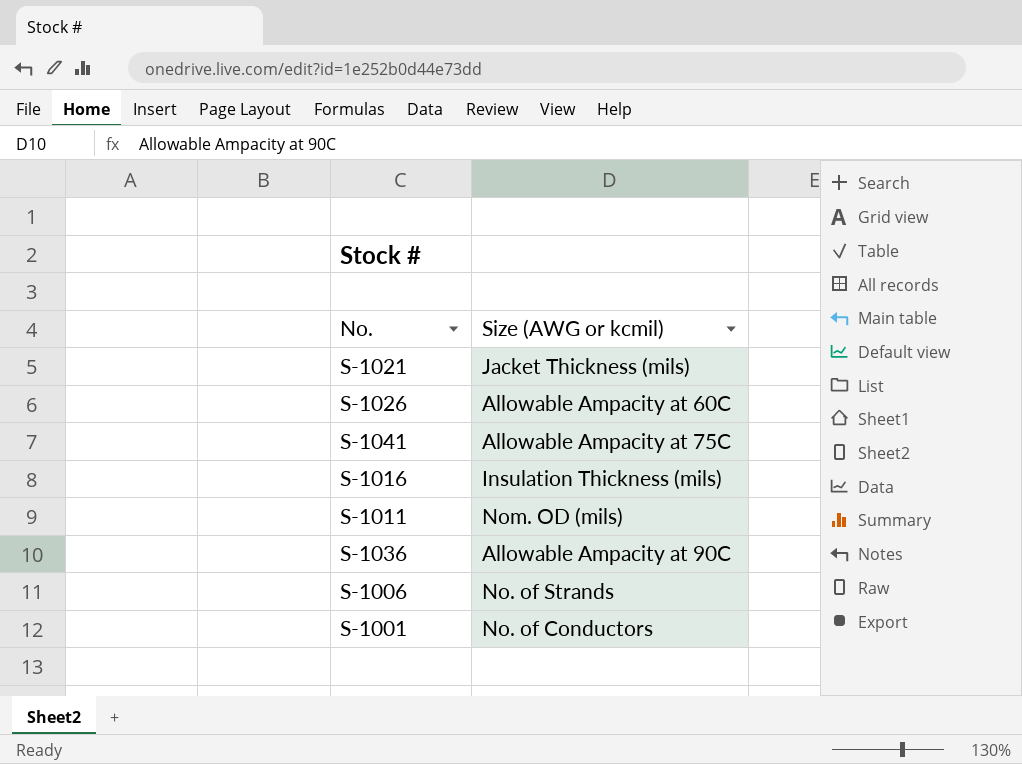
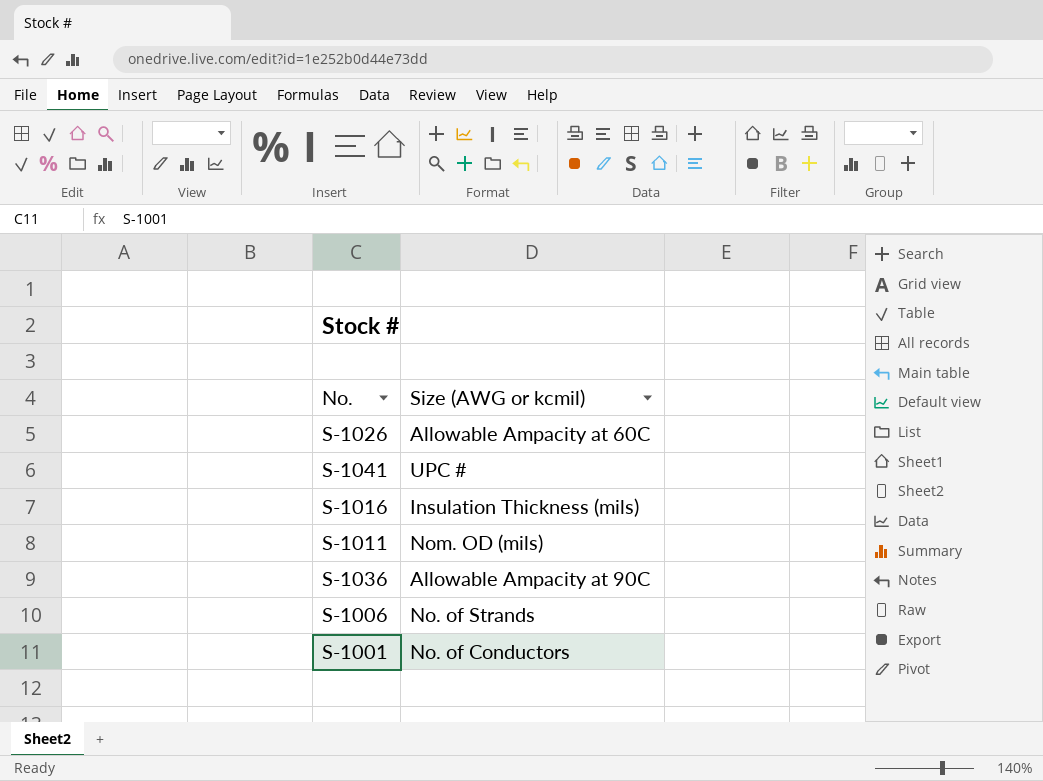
row S-1021: Jacket Thickness (mils) -> none
S-1041 | Size (AWG or kcmil): Allowable Ampacity at 75C -> UPC #

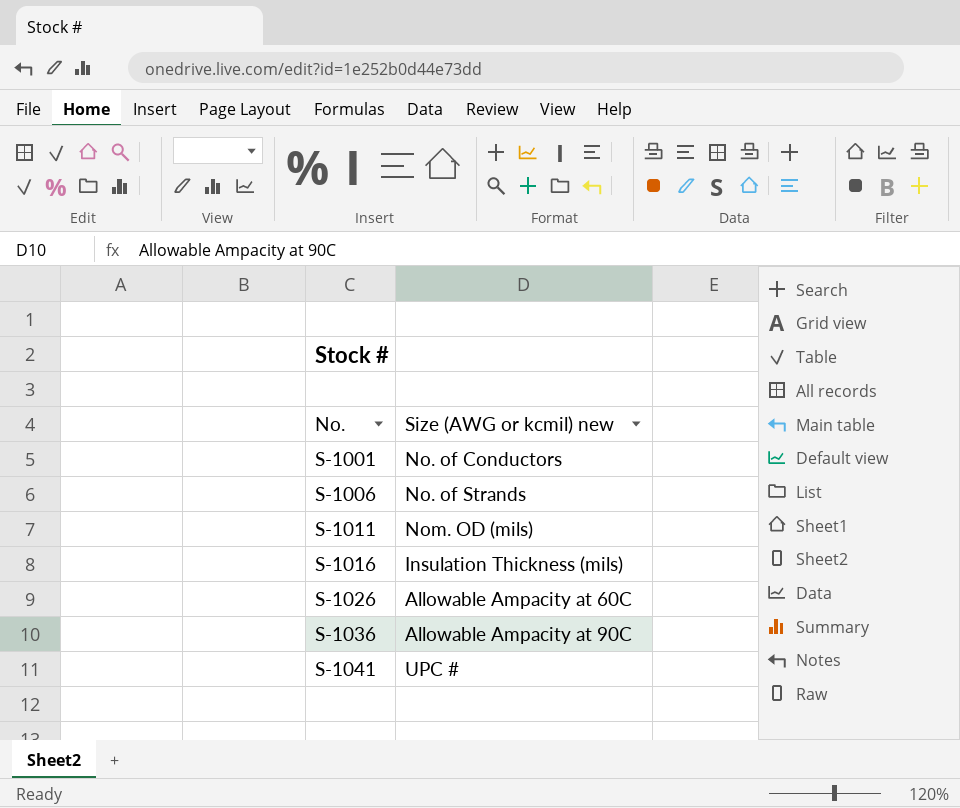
row order: none -> No. ascending
column name: Size (AWG or kcmil) -> Size (AWG or kcmil) new

